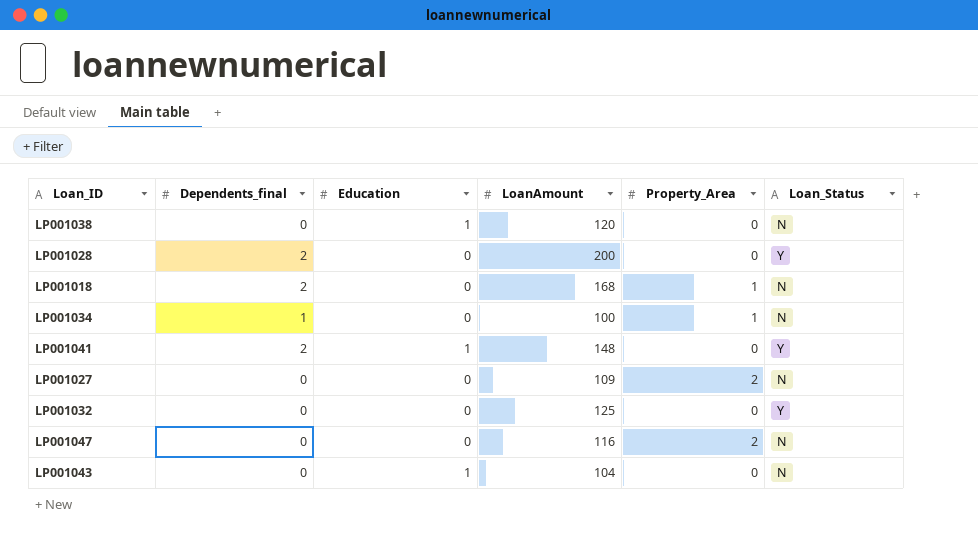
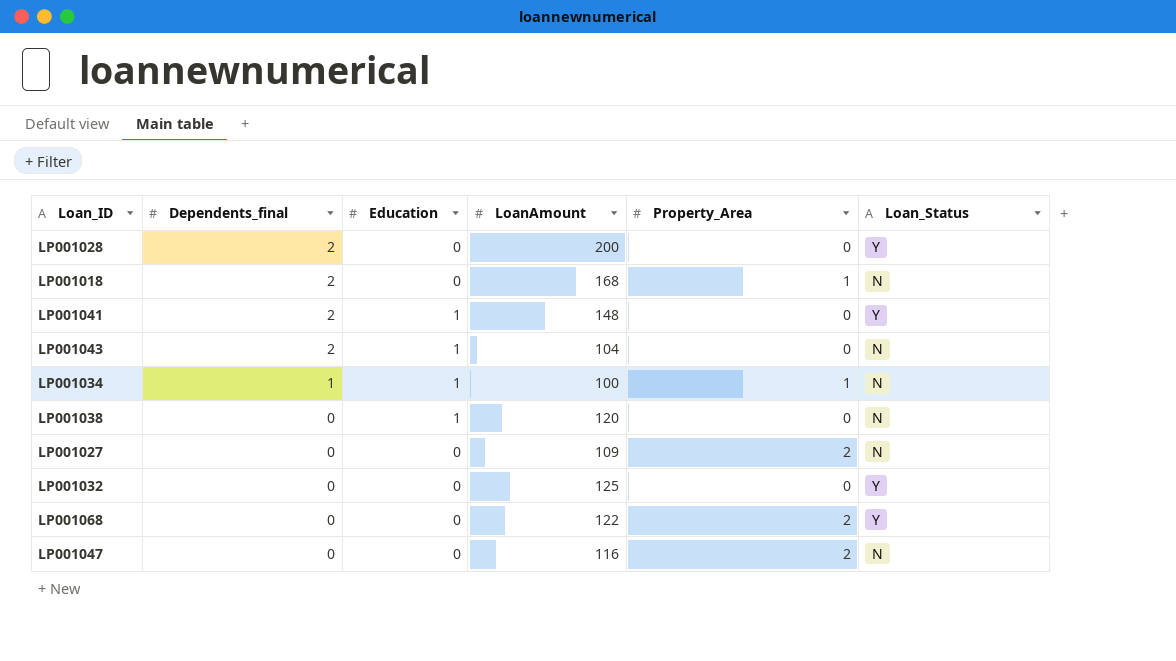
row order: none -> Dependents_final descending
LP001043 | Dependents_final: 0 -> 2
LP001034 | Education: 0 -> 1
row LP001068: none -> 0 | 0 | 122 | 2 | Y

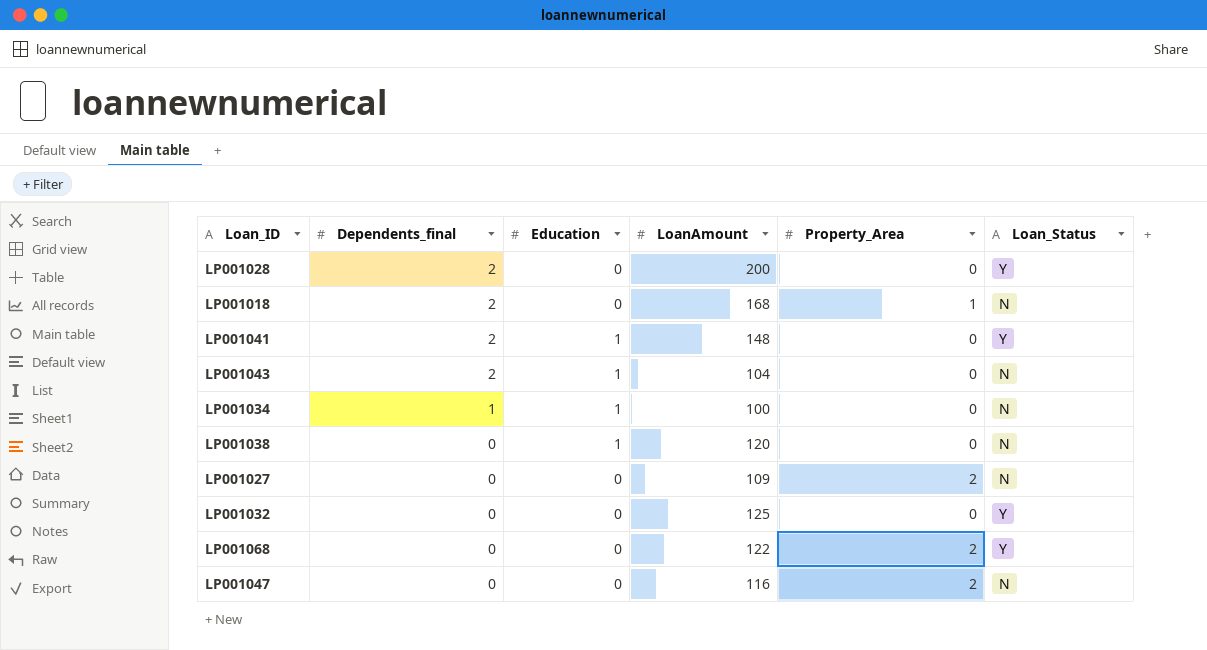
LP001034 | Property_Area: 1 -> 0

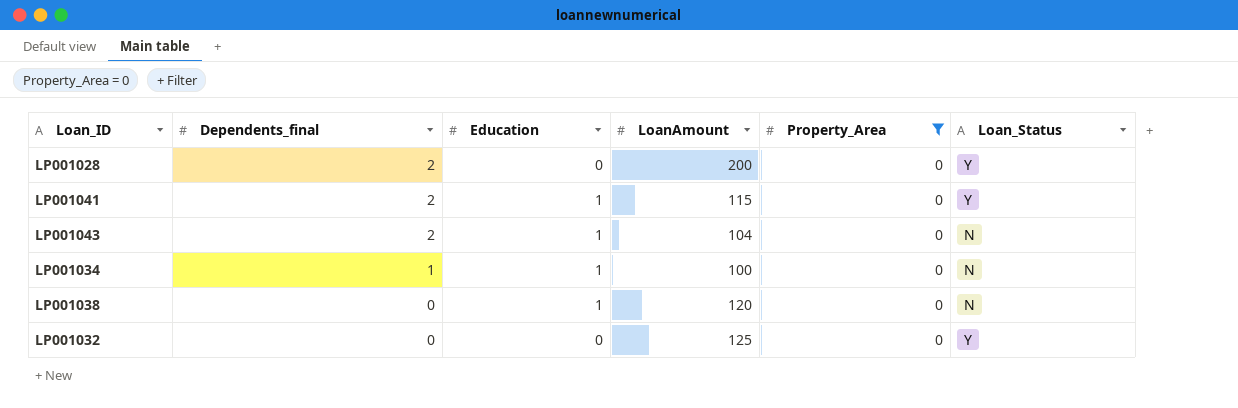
filter: none -> Property_Area = 0
LP001041 | LoanAmount: 148 -> 115

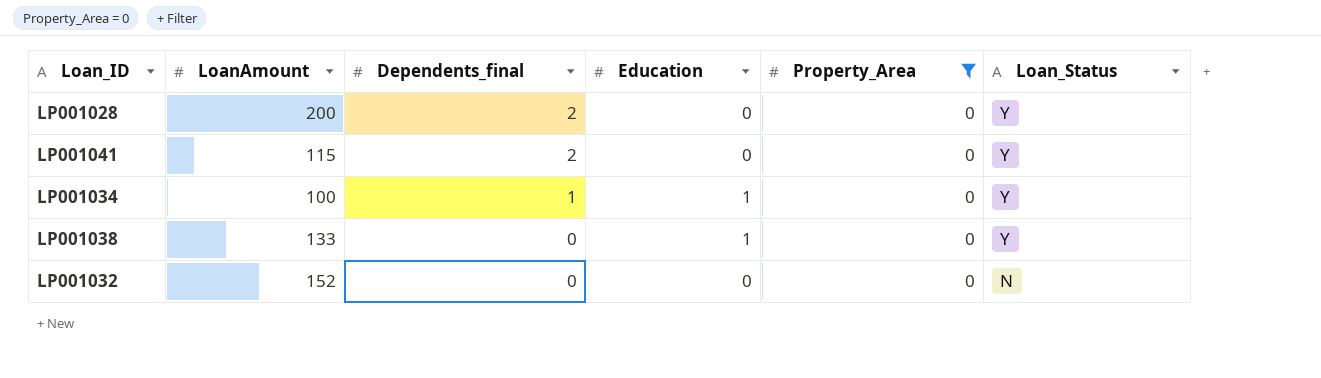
column LoanAmount | position: 4 -> 2
row LP001043: 2 | 1 | 104 | 0 | N -> none
LP001041 | Education: 1 -> 0
LP001034 | Loan_Status: N -> Y
LP001038 | LoanAmount: 120 -> 133
LP001038 | Loan_Status: N -> Y
LP001032 | LoanAmount: 125 -> 152
LP001032 | Loan_Status: Y -> N

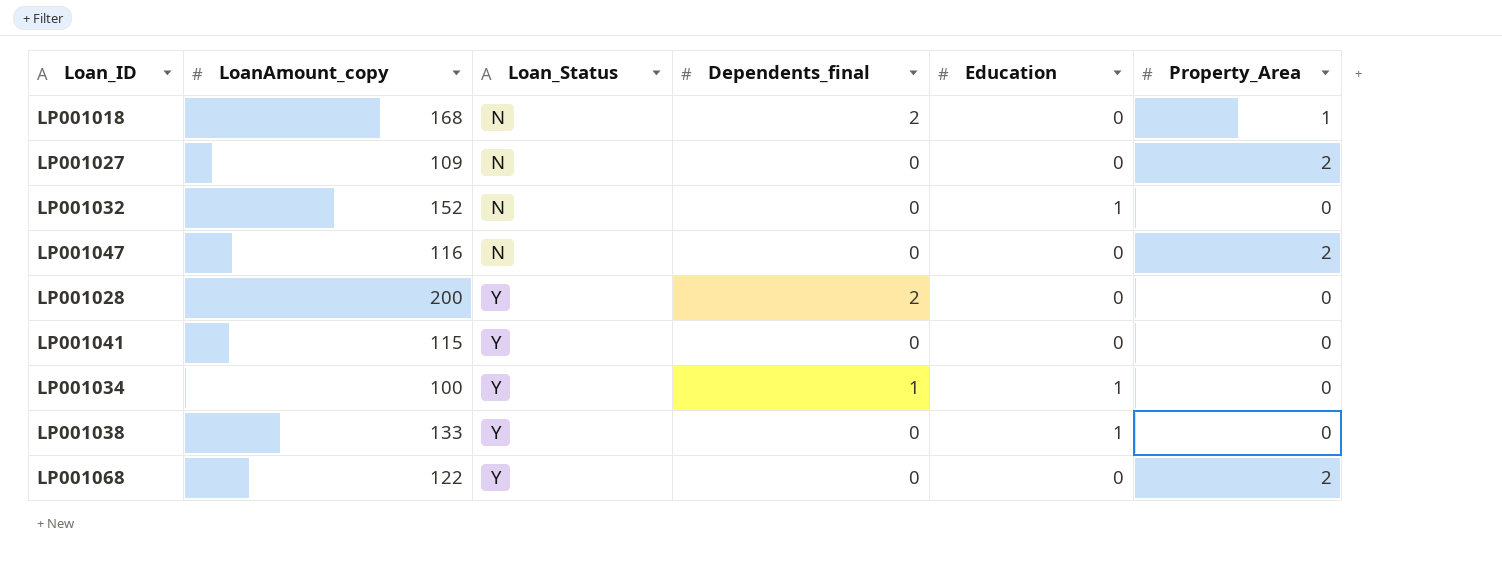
filter: Property_Area = 0 -> none
row order: Dependents_final descending -> Loan_Status ascending
column name: LoanAmount -> LoanAmount_copy
column Loan_Status | position: 6 -> 3
LP001032 | Education: 0 -> 1
LP001041 | Dependents_final: 2 -> 0

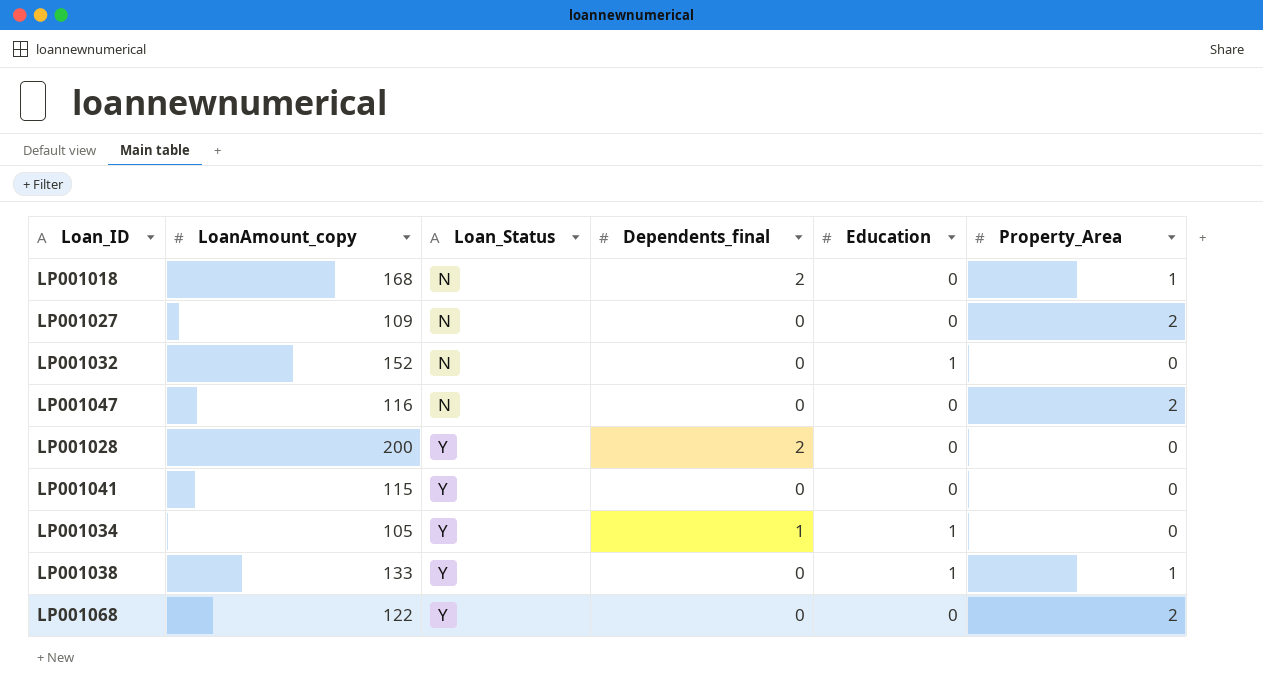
LP001034 | LoanAmount_copy: 100 -> 105
LP001038 | Property_Area: 0 -> 1

